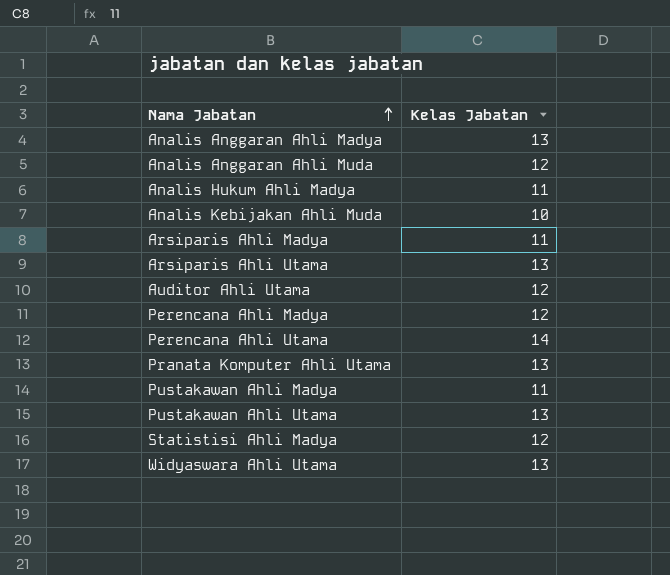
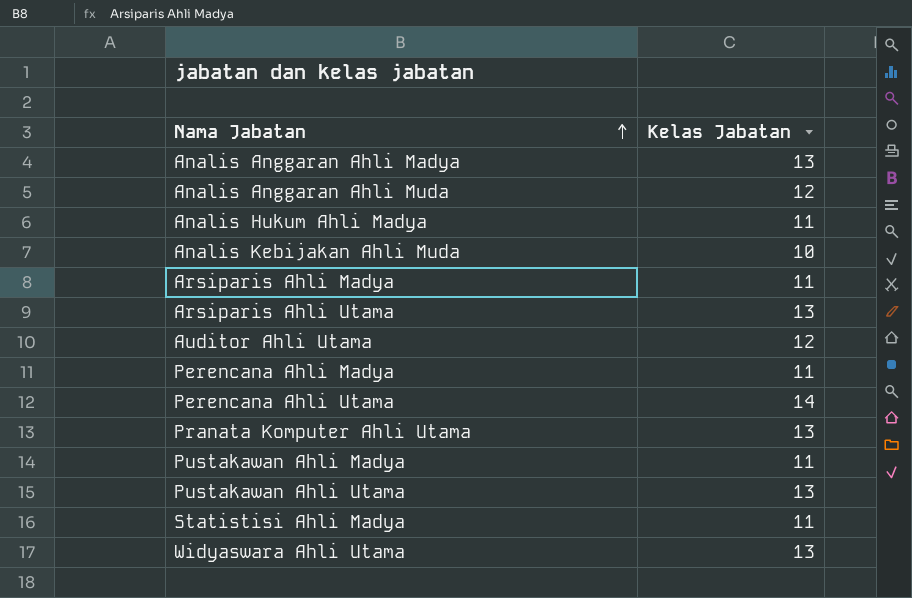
Perencana Ahli Madya | Kelas Jabatan: 12 -> 11
Statistisi Ahli Madya | Kelas Jabatan: 12 -> 11

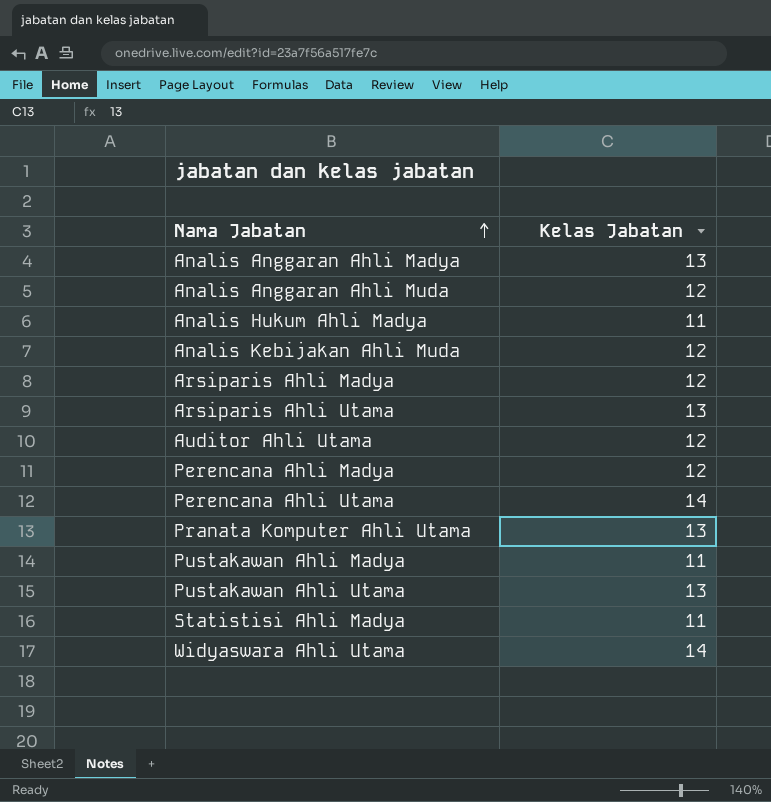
Analis Kebijakan Ahli Muda | Kelas Jabatan: 10 -> 12
Arsiparis Ahli Madya | Kelas Jabatan: 11 -> 12
Perencana Ahli Madya | Kelas Jabatan: 11 -> 12
Widyaswara Ahli Utama | Kelas Jabatan: 13 -> 14

